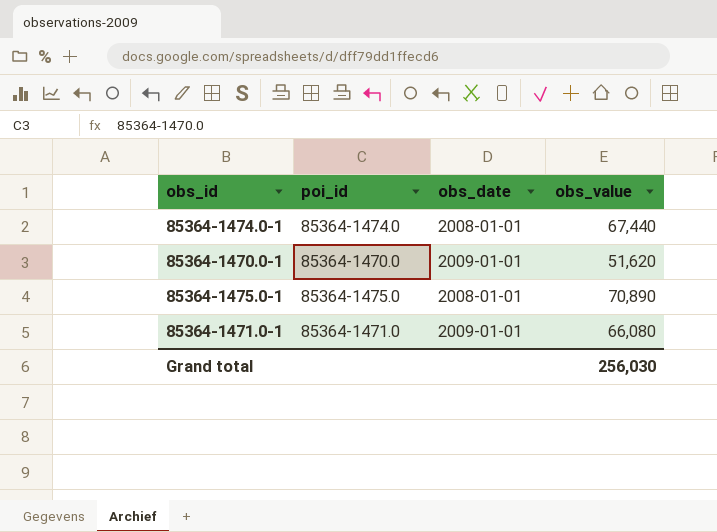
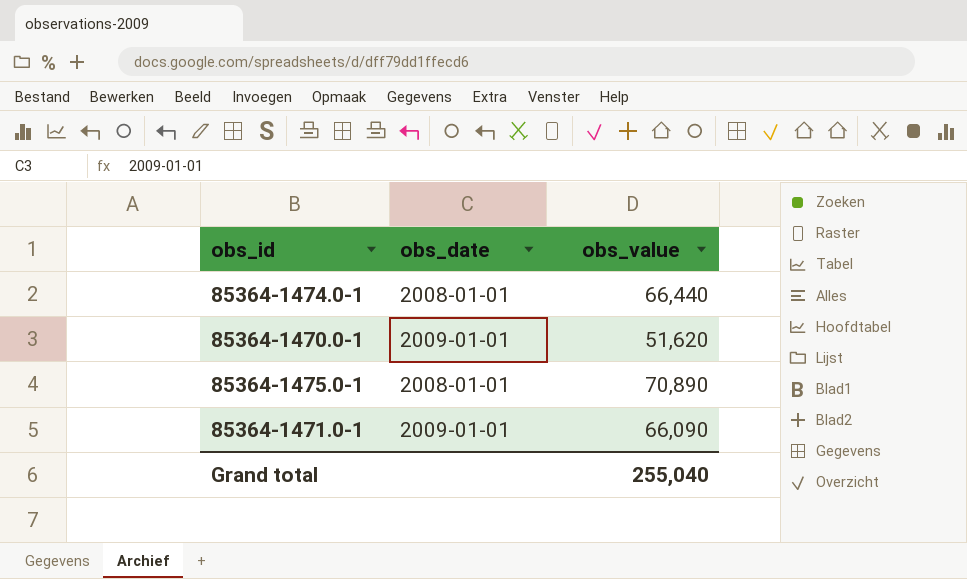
column poi_id | position: 2 -> none
85364-1474.0-1 | obs_value: 67,440 -> 66,440
85364-1471.0-1 | obs_value: 66,080 -> 66,090
Grand total | obs_value: 256,030 -> 255,040

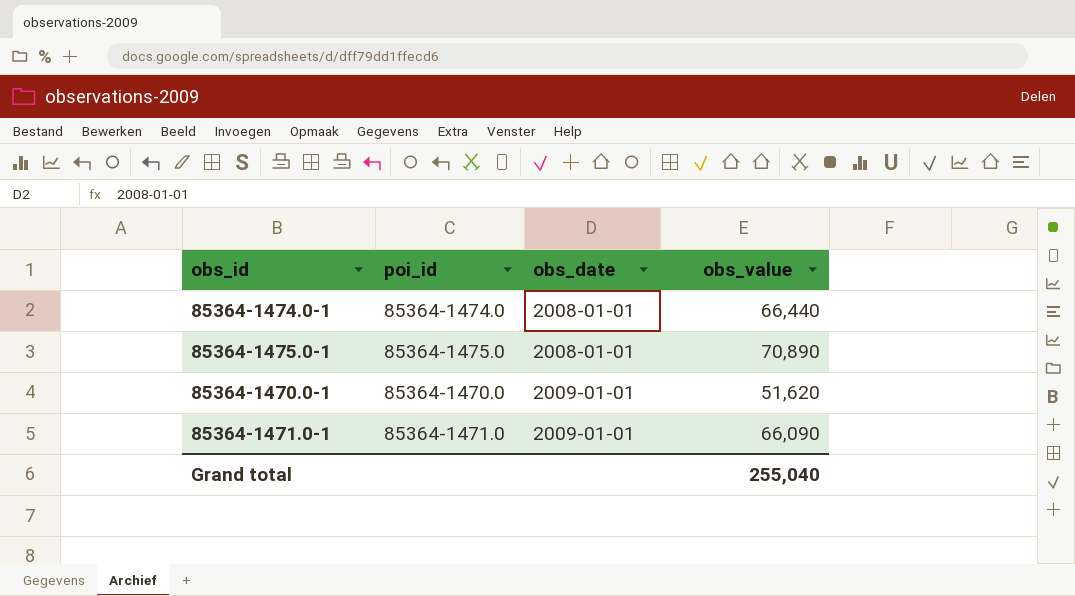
row order: none -> obs_date ascending
column poi_id | position: none -> 2

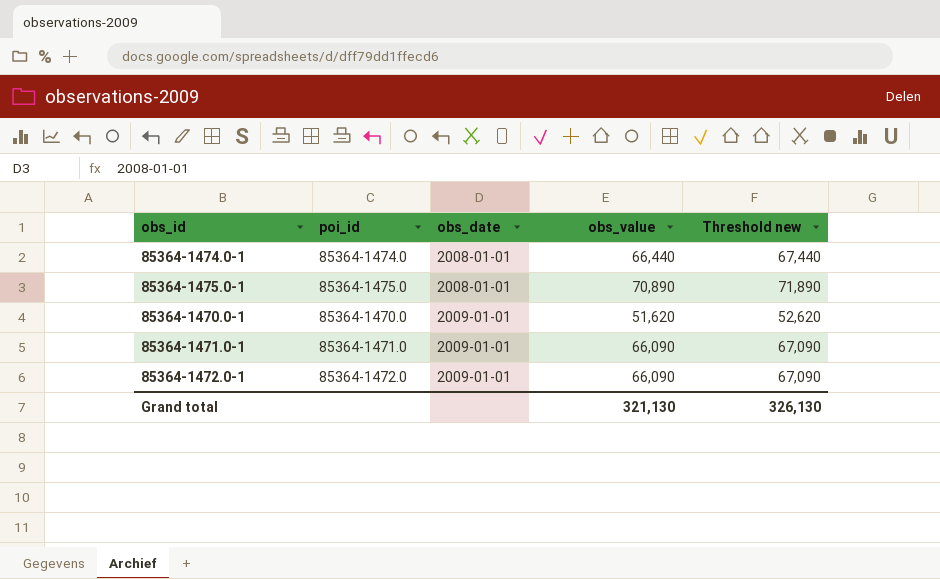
column Threshold new | formula: none -> [obs_value] + 1000
row 85364-1472.0-1: none -> 85364-1472.0 | 2009-01-01 | 66,090 | 67,090
Grand total | obs_value: 255,040 -> 321,130

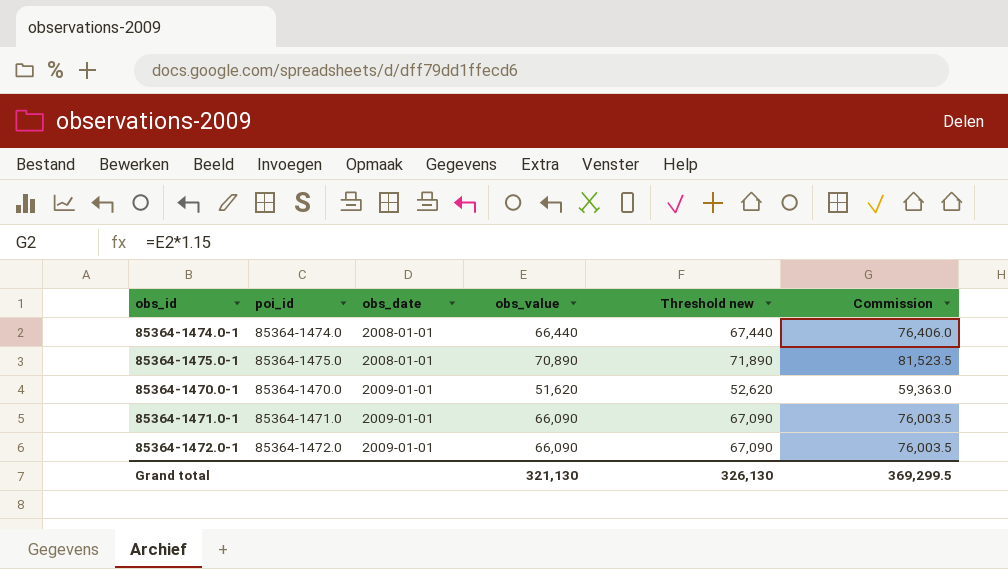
column Commission | formula: none -> [obs_value] * 1.15

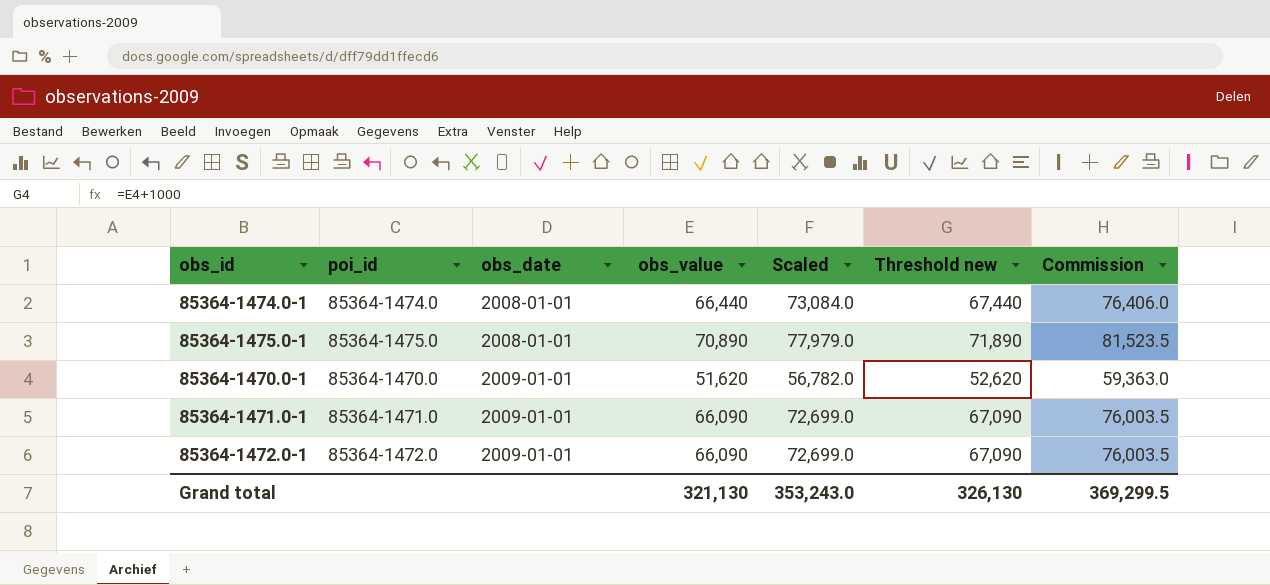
column Scaled | formula: none -> [obs_value] * 1.1

